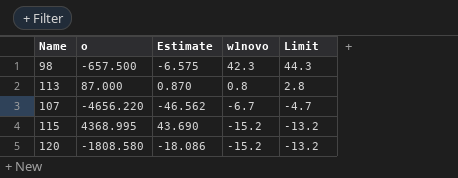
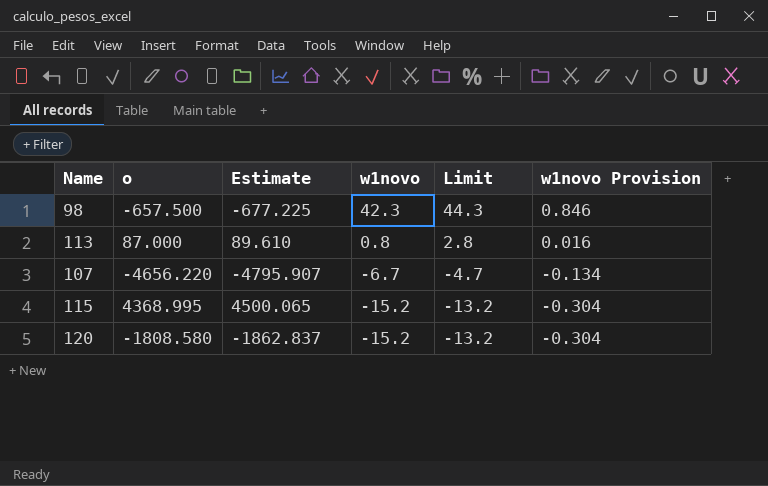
column Estimate | formula: [o] * 0.01 -> [o] * 1.03
column w1novo Provision | formula: none -> [w1novo] * 0.02

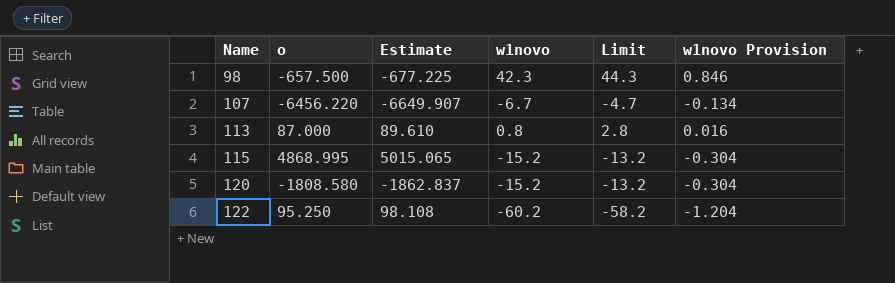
row order: w1novo descending -> Name ascending
107 | o: -4656.220 -> -6456.220
107 | Estimate: -4795.907 -> -6649.907
115 | o: 4368.995 -> 4868.995
115 | Estimate: 4500.065 -> 5015.065
row 122: none -> 95.250 | 98.108 | -60.2 | -58.2 | -1.204

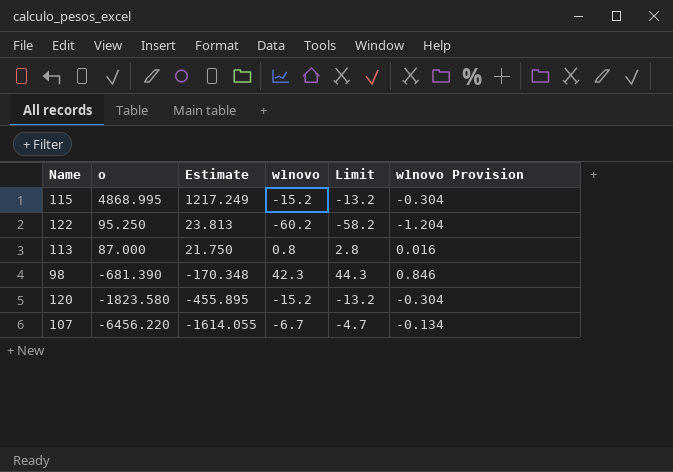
row order: Name ascending -> o descending
column Estimate | formula: [o] * 1.03 -> [o] * 0.25
98 | o: -657.500 -> -681.390
120 | o: -1808.580 -> -1823.580

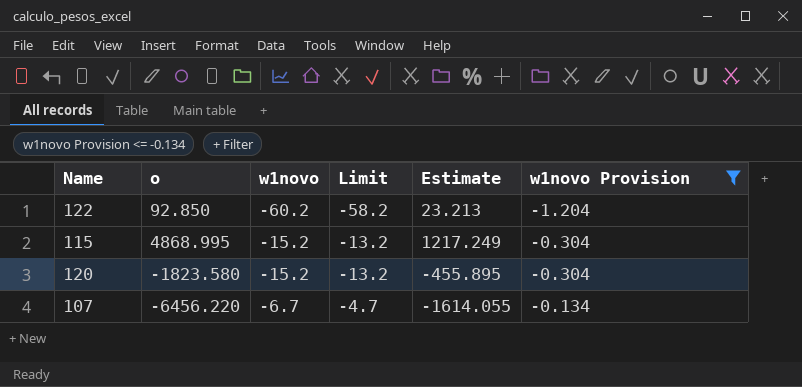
filter: none -> w1novo Provision <= -0.134
row order: o descending -> w1novo ascending
column Estimate | position: 3 -> 5
122 | o: 95.250 -> 92.850
122 | Estimate: 23.813 -> 23.213

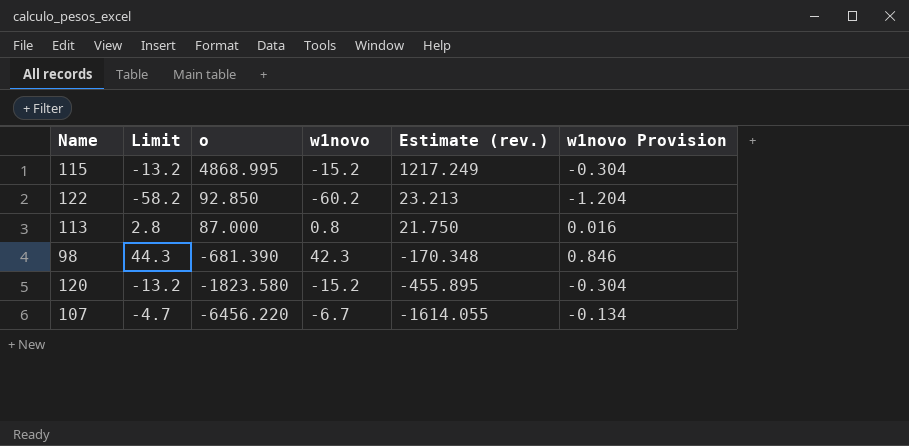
filter: w1novo Provision <= -0.134 -> none
row order: w1novo ascending -> o descending
column Limit | position: 4 -> 2
column name: Estimate -> Estimate (rev.)

